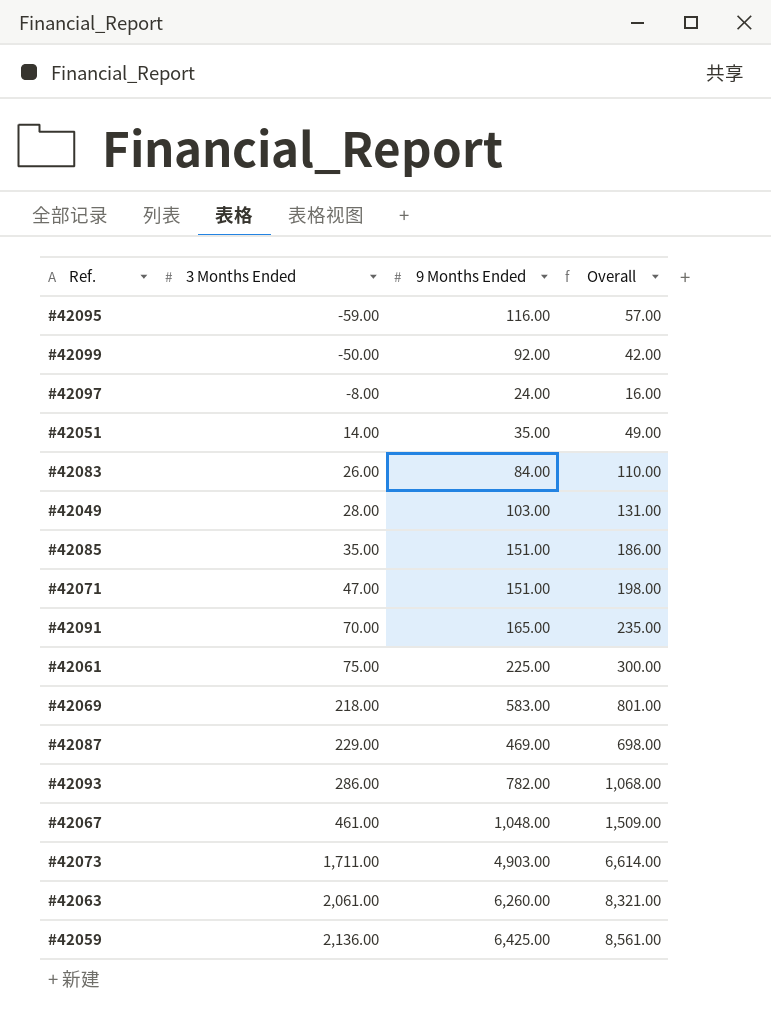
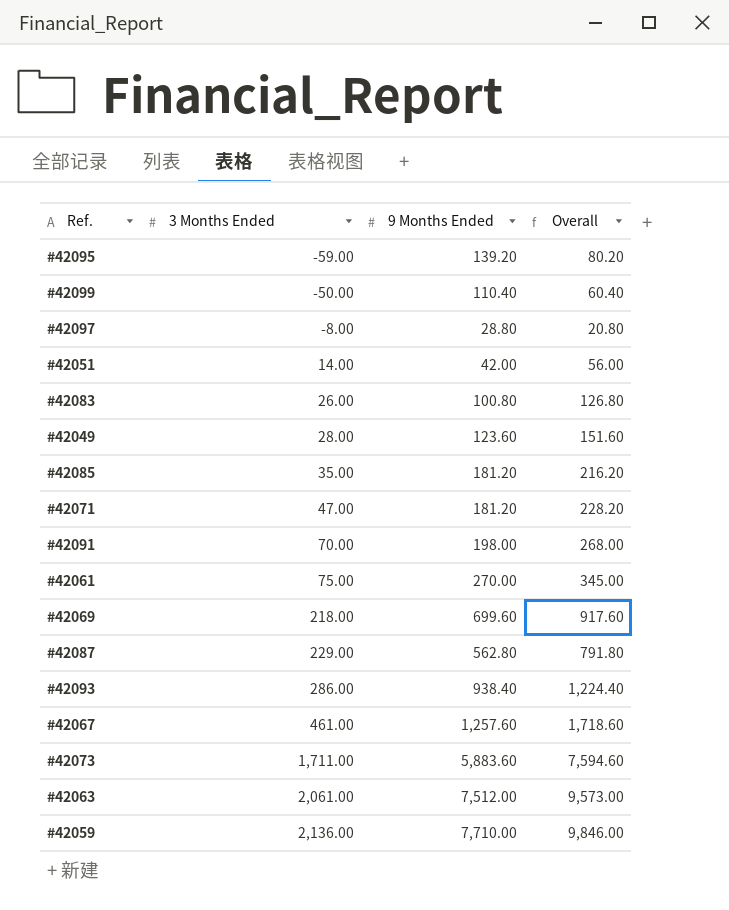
#42095 | 9 Months Ended: 116.00 -> 139.20
#42095 | Overall: 57.00 -> 80.20
#42099 | 9 Months Ended: 92.00 -> 110.40
#42099 | Overall: 42.00 -> 60.40
#42097 | 9 Months Ended: 24.00 -> 28.80
#42097 | Overall: 16.00 -> 20.80
#42051 | 9 Months Ended: 35.00 -> 42.00
#42051 | Overall: 49.00 -> 56.00
#42083 | 9 Months Ended: 84.00 -> 100.80
#42083 | Overall: 110.00 -> 126.80
#42049 | 9 Months Ended: 103.00 -> 123.60
#42049 | Overall: 131.00 -> 151.60
#42085 | 9 Months Ended: 151.00 -> 181.20
#42085 | Overall: 186.00 -> 216.20
#42071 | 9 Months Ended: 151.00 -> 181.20
#42071 | Overall: 198.00 -> 228.20
#42091 | 9 Months Ended: 165.00 -> 198.00
#42091 | Overall: 235.00 -> 268.00
#42061 | 9 Months Ended: 225.00 -> 270.00
#42061 | Overall: 300.00 -> 345.00
#42069 | 9 Months Ended: 583.00 -> 699.60
#42069 | Overall: 801.00 -> 917.60
#42087 | 9 Months Ended: 469.00 -> 562.80
#42087 | Overall: 698.00 -> 791.80
#42093 | 9 Months Ended: 782.00 -> 938.40
#42093 | Overall: 1,068.00 -> 1,224.40
#42067 | 9 Months Ended: 1,048.00 -> 1,257.60
#42067 | Overall: 1,509.00 -> 1,718.60
#42073 | 9 Months Ended: 4,903.00 -> 5,883.60
#42073 | Overall: 6,614.00 -> 7,594.60
#42063 | 9 Months Ended: 6,260.00 -> 7,512.00
#42063 | Overall: 8,321.00 -> 9,573.00
#42059 | 9 Months Ended: 6,425.00 -> 7,710.00
#42059 | Overall: 8,561.00 -> 9,846.00

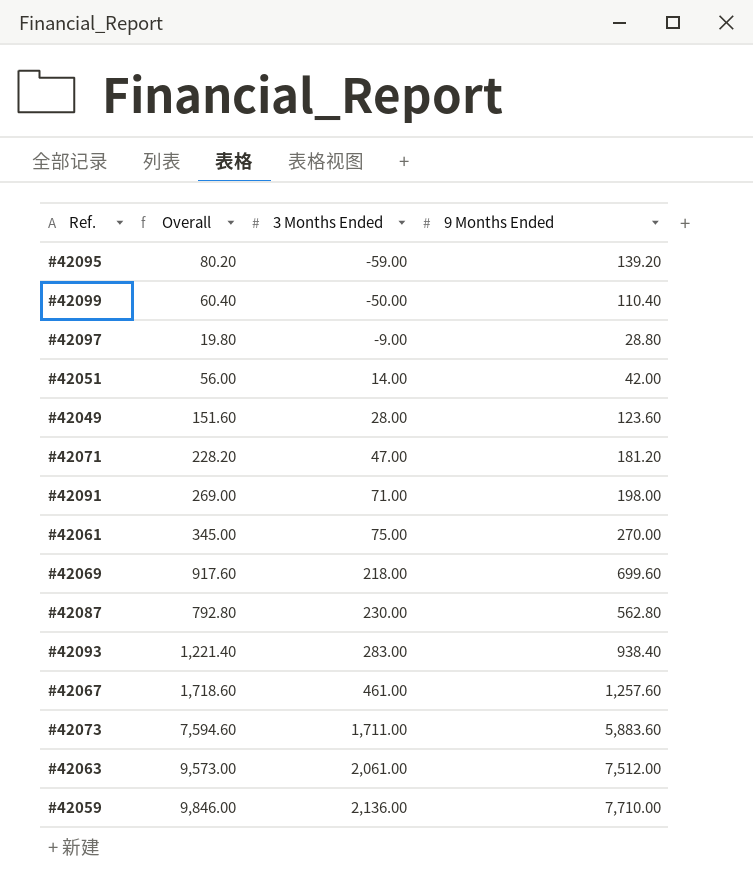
column Overall | position: 4 -> 2
row #42083: 26.00 | 100.80 | 126.80 -> none
row #42085: 35.00 | 181.20 | 216.20 -> none
#42097 | Overall: 20.80 -> 19.80
#42097 | 3 Months Ended: -8.00 -> -9.00
#42091 | Overall: 268.00 -> 269.00
#42091 | 3 Months Ended: 70.00 -> 71.00
#42087 | Overall: 791.80 -> 792.80
#42087 | 3 Months Ended: 229.00 -> 230.00
#42093 | Overall: 1,224.40 -> 1,221.40
#42093 | 3 Months Ended: 286.00 -> 283.00

